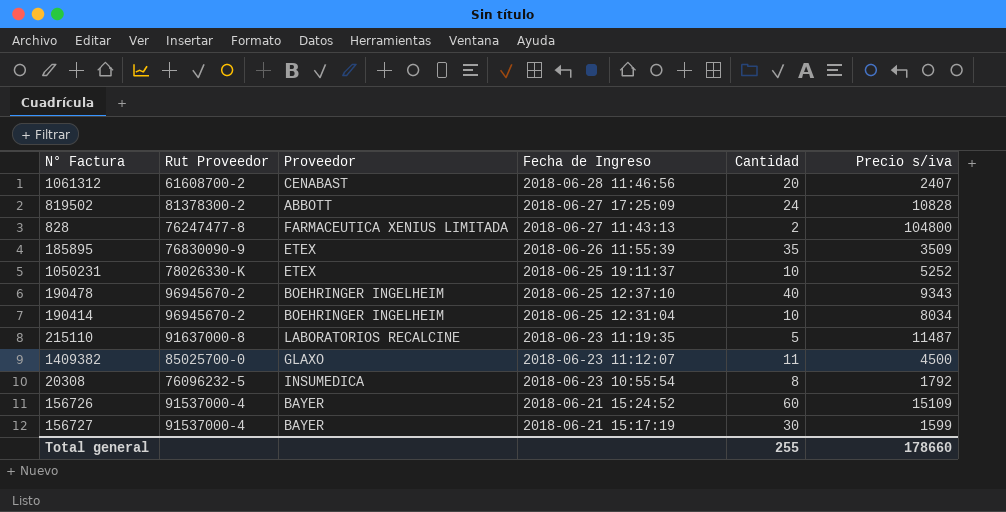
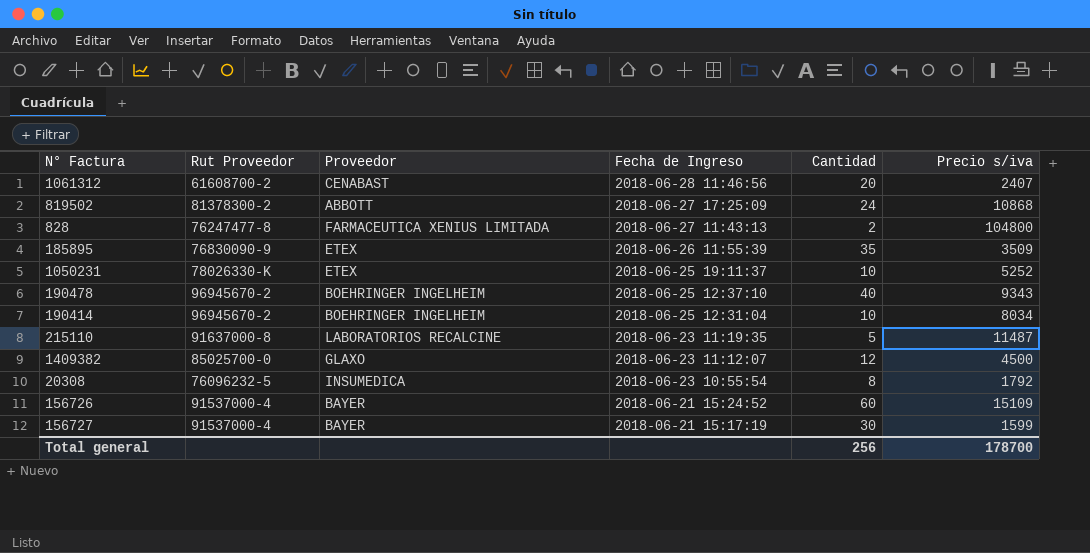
819502 | Precio s/iva: 10828 -> 10868
1409382 | Cantidad: 11 -> 12
Total general | Cantidad: 255 -> 256
Total general | Precio s/iva: 178660 -> 178700

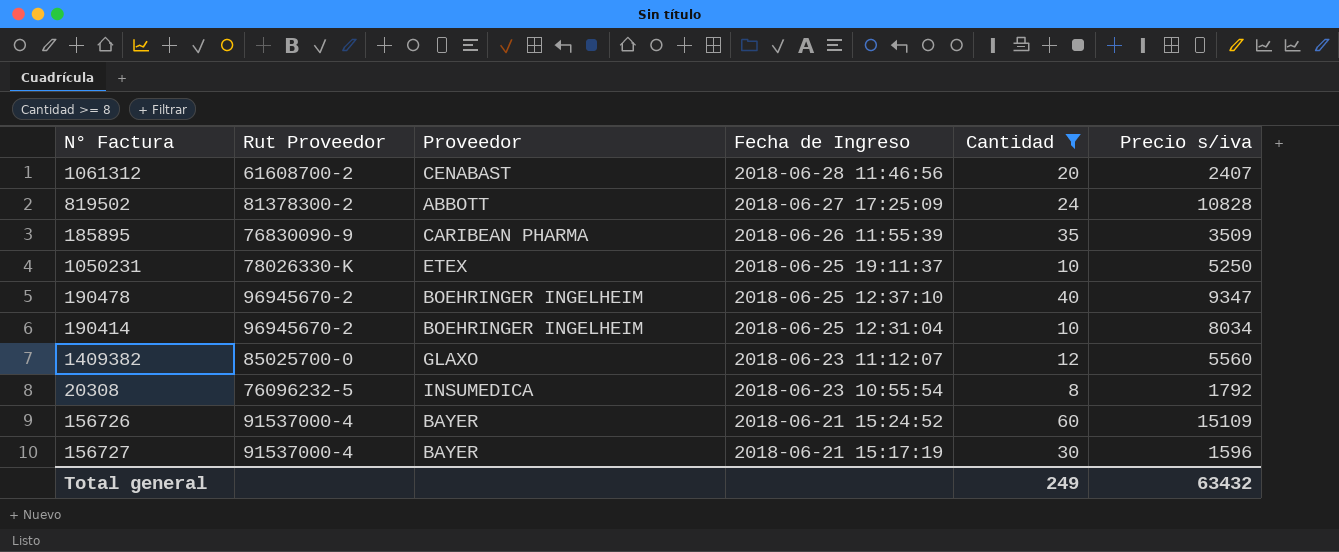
filter: none -> Cantidad >= 8
819502 | Precio s/iva: 10868 -> 10828
185895 | Proveedor: ETEX -> CARIBEAN PHARMA
1050231 | Precio s/iva: 5252 -> 5250
190478 | Precio s/iva: 9343 -> 9347
1409382 | Precio s/iva: 4500 -> 5560
156727 | Precio s/iva: 1599 -> 1596
Total general | Cantidad: 256 -> 249
Total general | Precio s/iva: 178700 -> 63432

